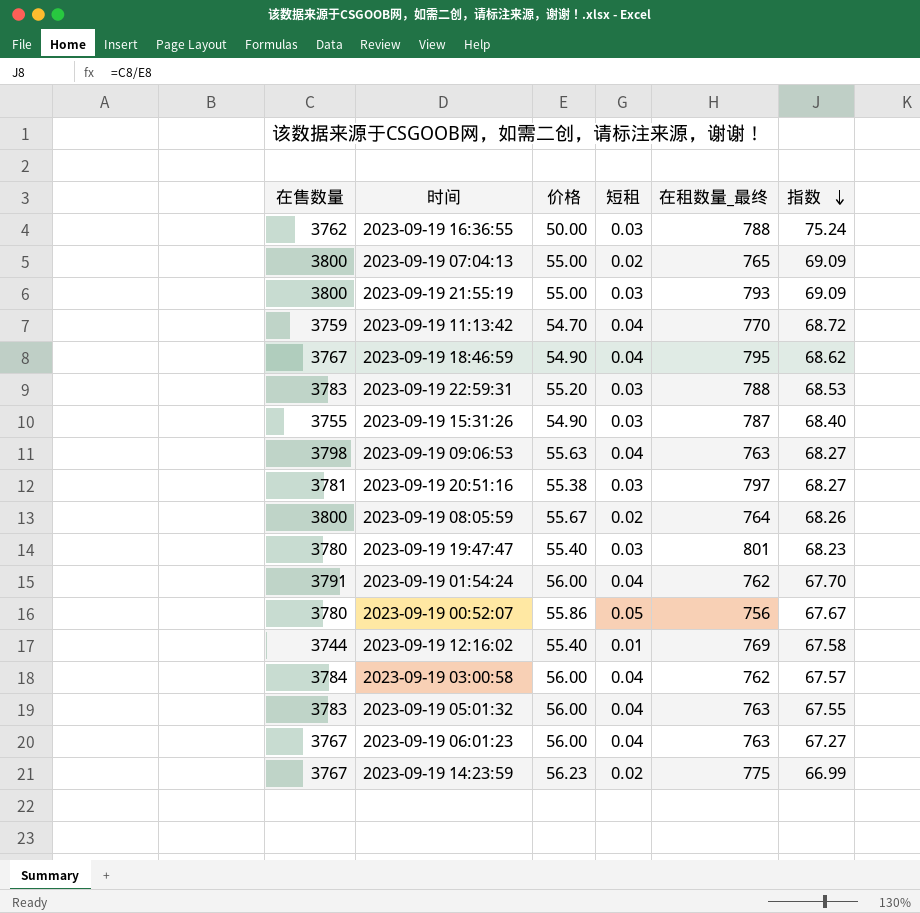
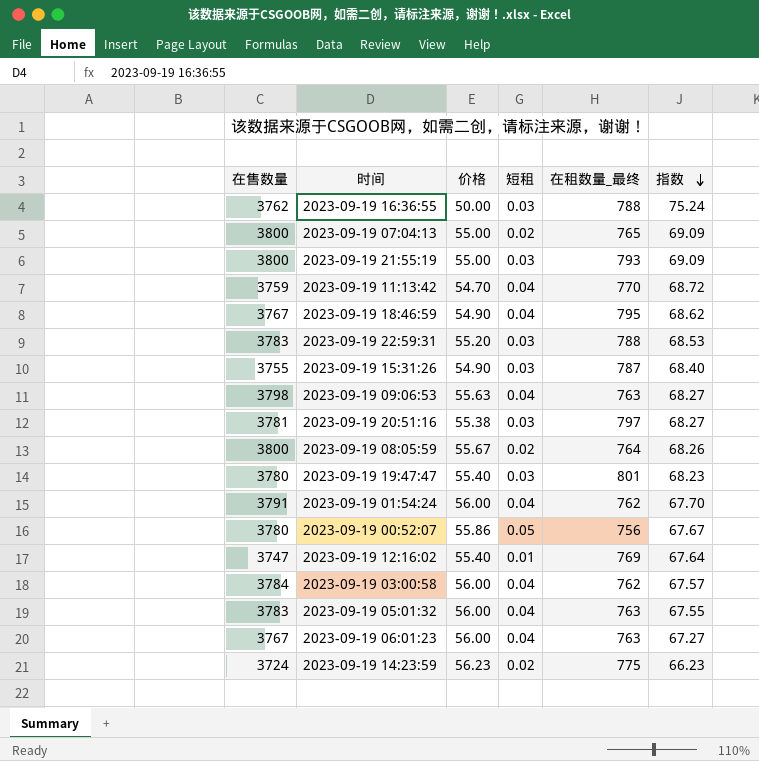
2023-09-19 12:16:02 | 在售数量: 3744 -> 3747
2023-09-19 12:16:02 | 指数: 67.58 -> 67.64
2023-09-19 14:23:59 | 在售数量: 3767 -> 3724
2023-09-19 14:23:59 | 指数: 66.99 -> 66.23

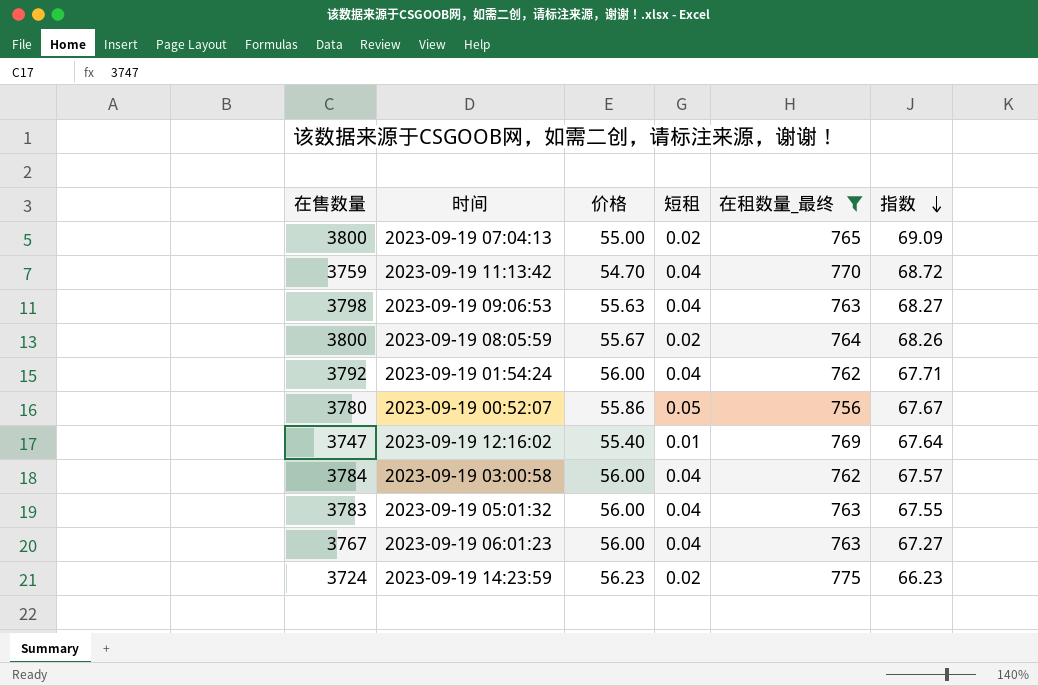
filter: none -> 在租数量_最终 <= 775
2023-09-19 01:54:24 | 在售数量: 3791 -> 3792
2023-09-19 01:54:24 | 指数: 67.70 -> 67.71

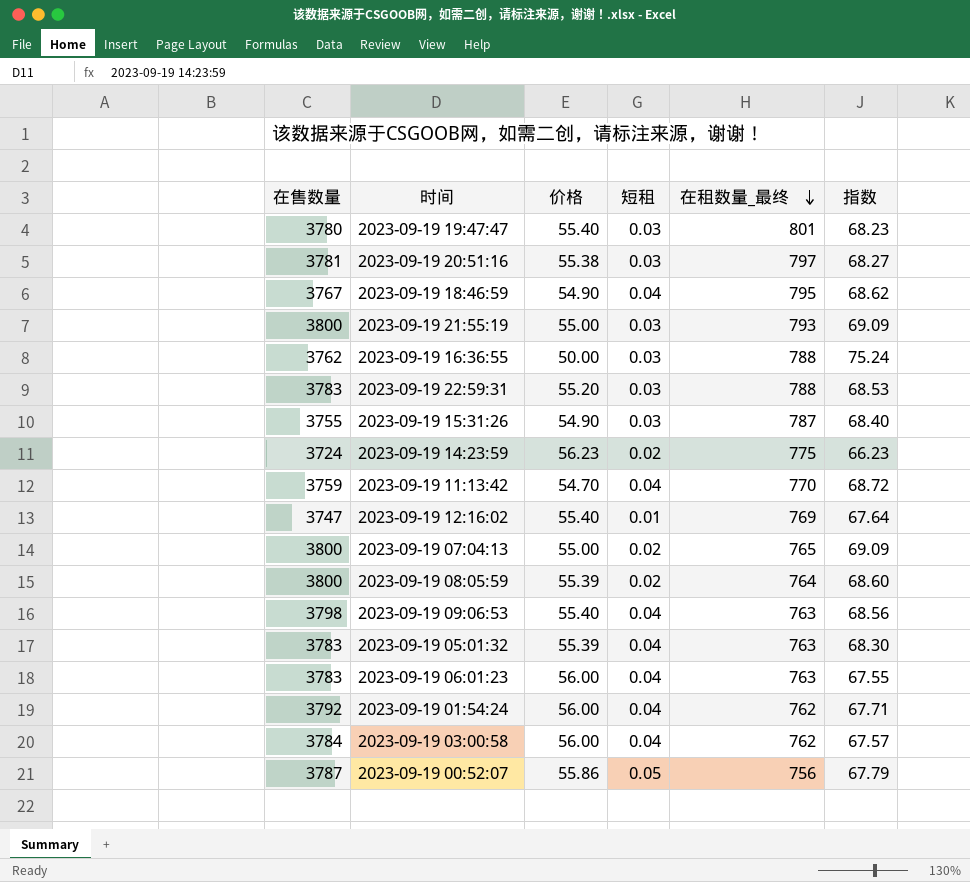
filter: 在租数量_最终 <= 775 -> none
row order: 指数 descending -> 在租数量_最终 descending
2023-09-19 08:05:59 | 价格: 55.67 -> 55.39
2023-09-19 08:05:59 | 指数: 68.26 -> 68.60
2023-09-19 09:06:53 | 价格: 55.63 -> 55.40
2023-09-19 09:06:53 | 指数: 68.27 -> 68.56
2023-09-19 05:01:32 | 价格: 56.00 -> 55.39
2023-09-19 05:01:32 | 指数: 67.55 -> 68.30
2023-09-19 06:01:23 | 在售数量: 3767 -> 3783
2023-09-19 06:01:23 | 指数: 67.27 -> 67.55
2023-09-19 00:52:07 | 在售数量: 3780 -> 3787
2023-09-19 00:52:07 | 指数: 67.67 -> 67.79

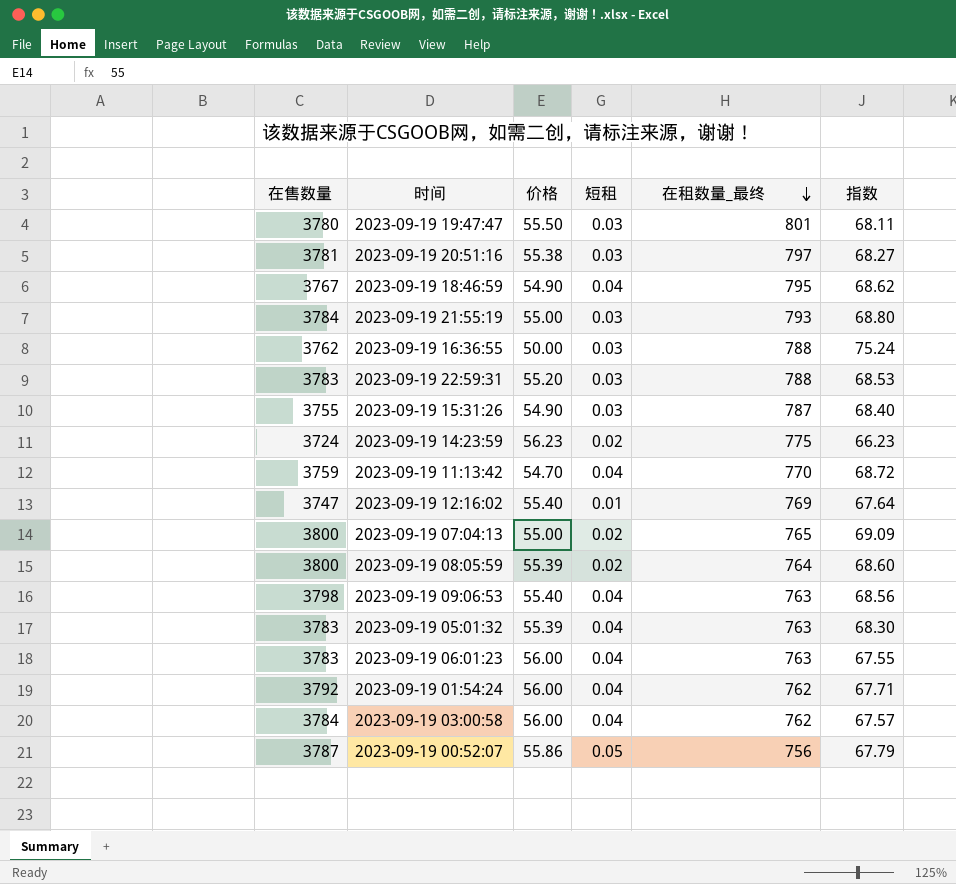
2023-09-19 19:47:47 | 价格: 55.40 -> 55.50
2023-09-19 19:47:47 | 指数: 68.23 -> 68.11
2023-09-19 21:55:19 | 在售数量: 3800 -> 3784
2023-09-19 21:55:19 | 指数: 69.09 -> 68.80

